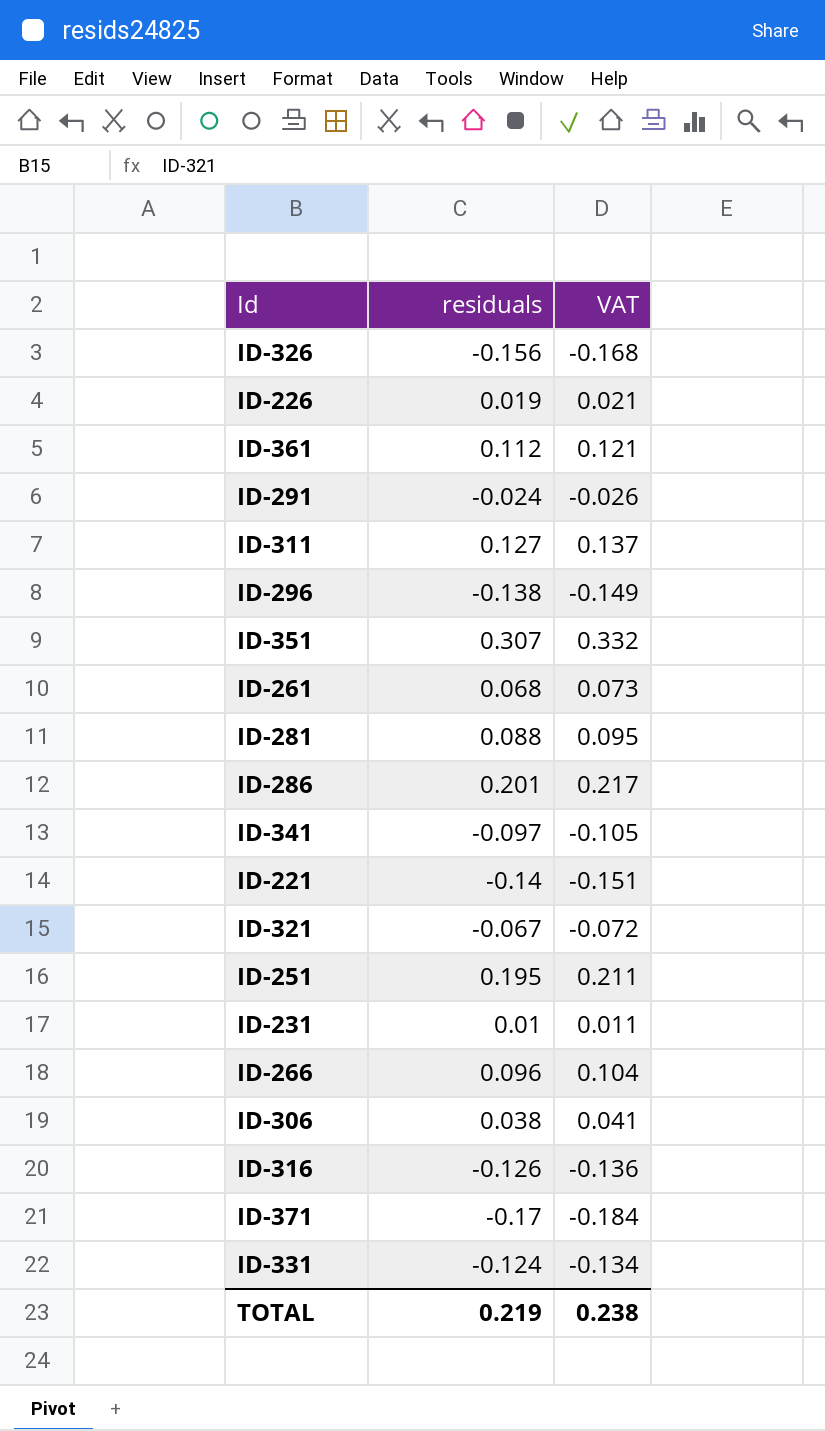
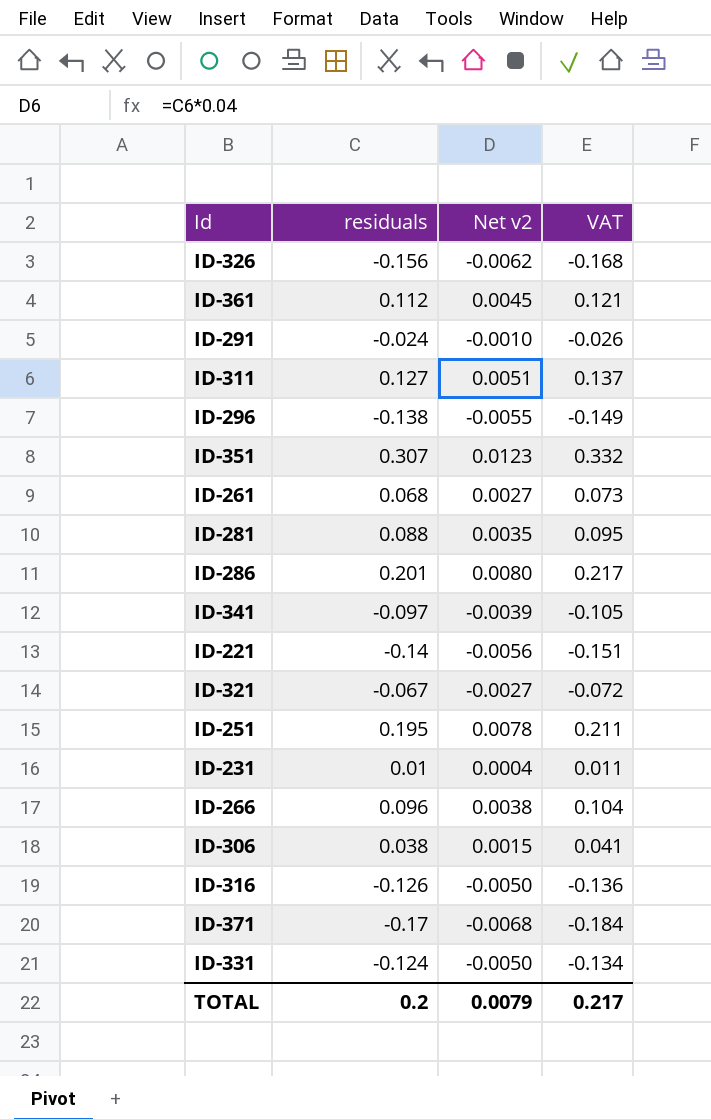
column Net v2 | formula: none -> [residuals] * 0.04
row ID-226: 0.019 | 0.021 -> none
TOTAL | residuals: 0.219 -> 0.2
TOTAL | VAT: 0.238 -> 0.217

